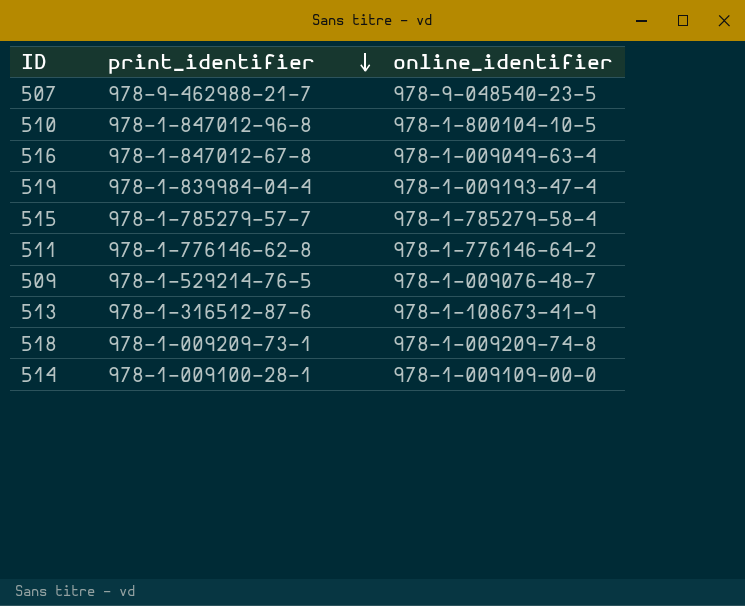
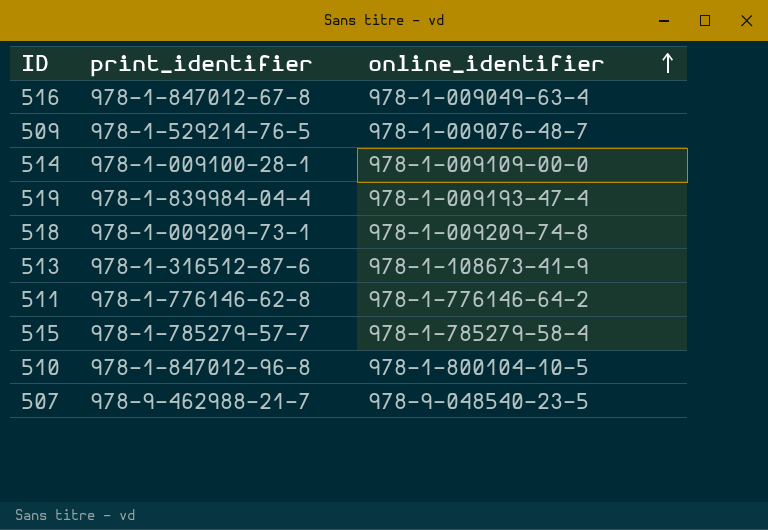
row order: print_identifier descending -> online_identifier ascending

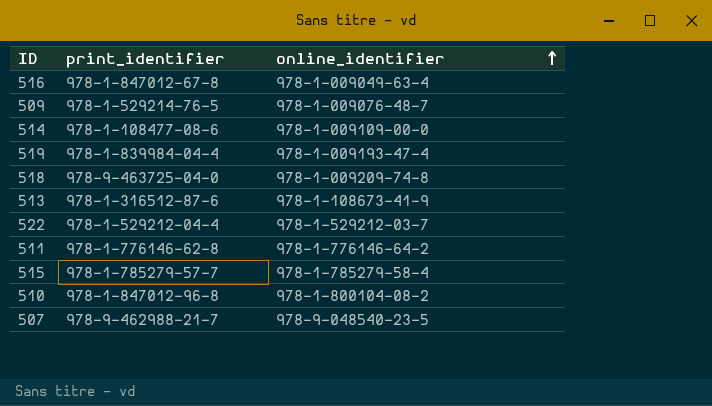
514 | print_identifier: 978-1-009100-28-1 -> 978-1-108477-08-6
518 | print_identifier: 978-1-009209-73-1 -> 978-9-463725-04-0
row 522: none -> 978-1-529212-04-4 | 978-1-529212-03-7
510 | online_identifier: 978-1-800104-10-5 -> 978-1-800104-08-2

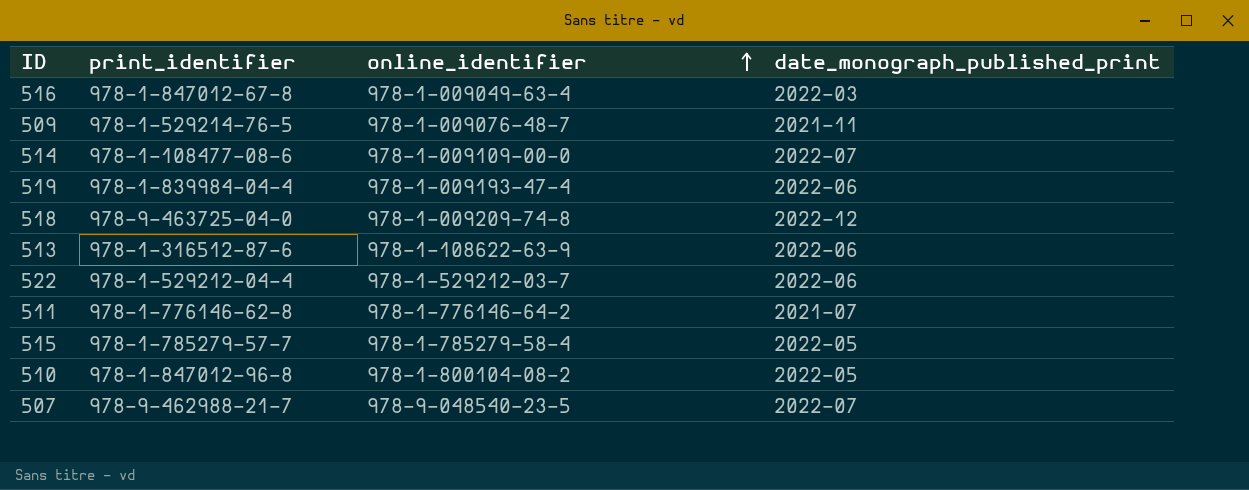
column date_monograph_published_print | position: none -> 4
513 | online_identifier: 978-1-108673-41-9 -> 978-1-108622-63-9

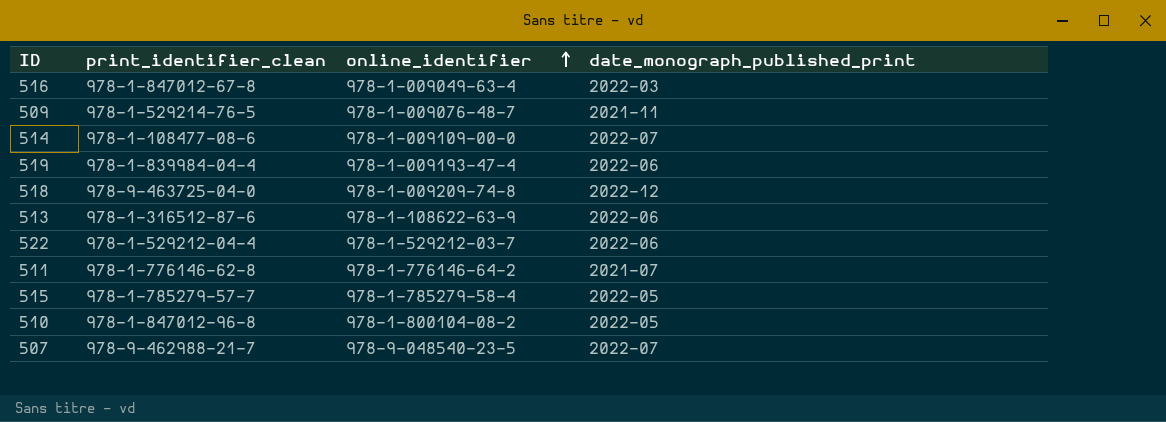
column name: print_identifier -> print_identifier_clean

